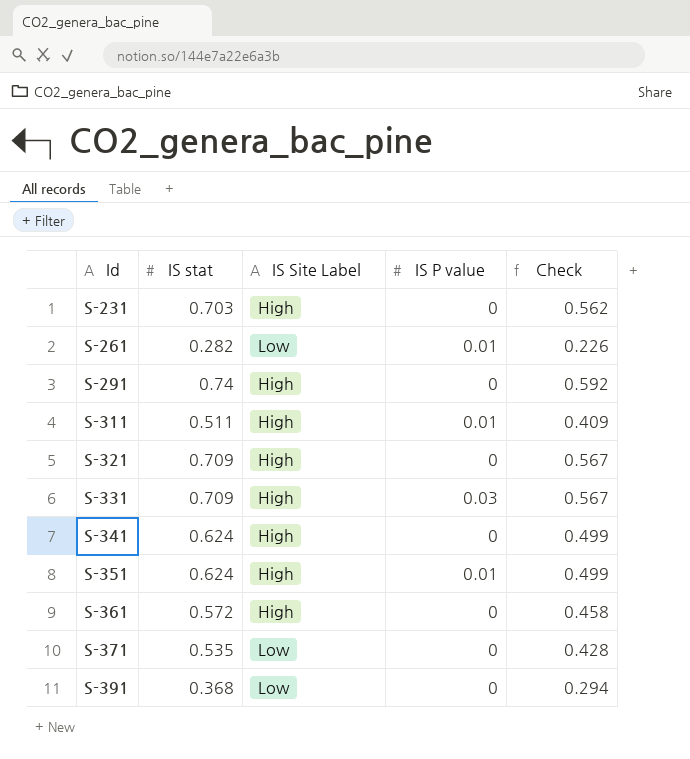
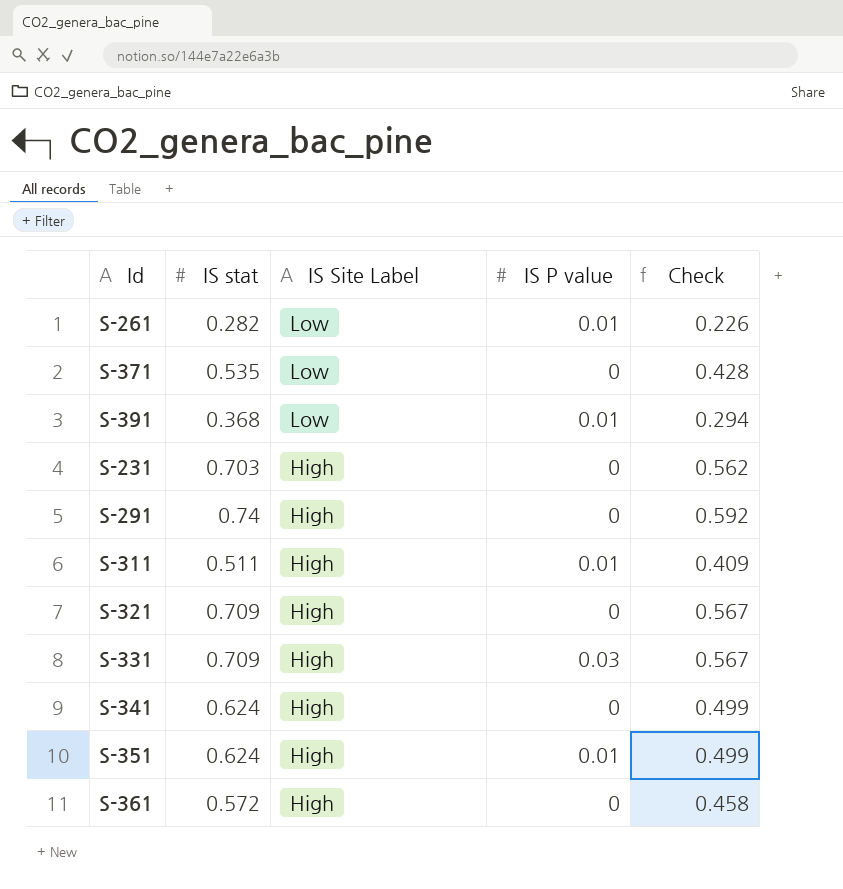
row order: Id ascending -> IS Site Label descending
S-391 | IS P value: 0 -> 0.01

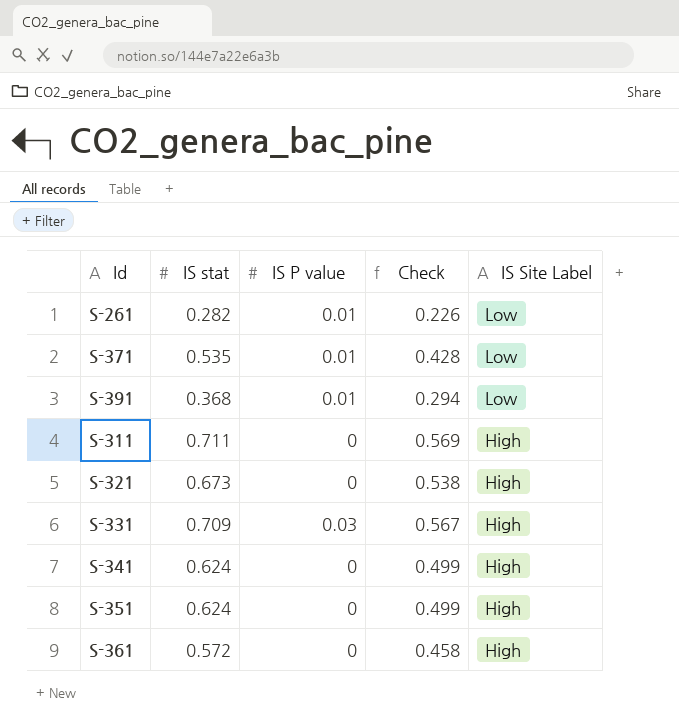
column IS Site Label | position: 3 -> 5
row S-231: 0.703 | High | 0 | 0.562 -> none
row S-291: 0.74 | High | 0 | 0.592 -> none
S-371 | IS P value: 0 -> 0.01
S-311 | IS stat: 0.511 -> 0.711
S-311 | IS P value: 0.01 -> 0
S-311 | Check: 0.409 -> 0.569
S-321 | IS stat: 0.709 -> 0.673
S-321 | Check: 0.567 -> 0.538
S-351 | IS P value: 0.01 -> 0

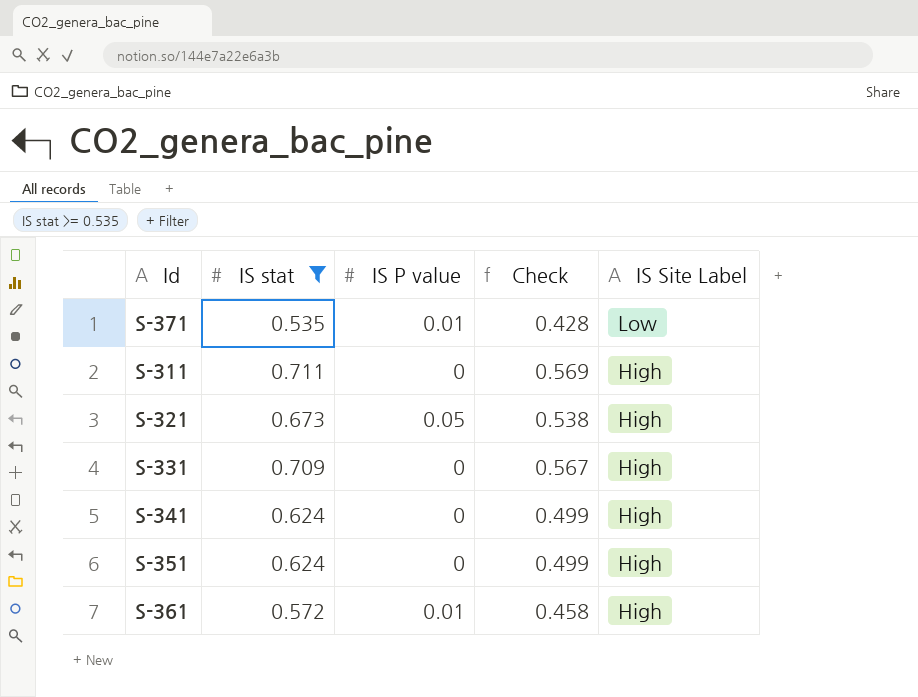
filter: none -> IS stat >= 0.535
S-321 | IS P value: 0 -> 0.05
S-331 | IS P value: 0.03 -> 0
S-361 | IS P value: 0 -> 0.01

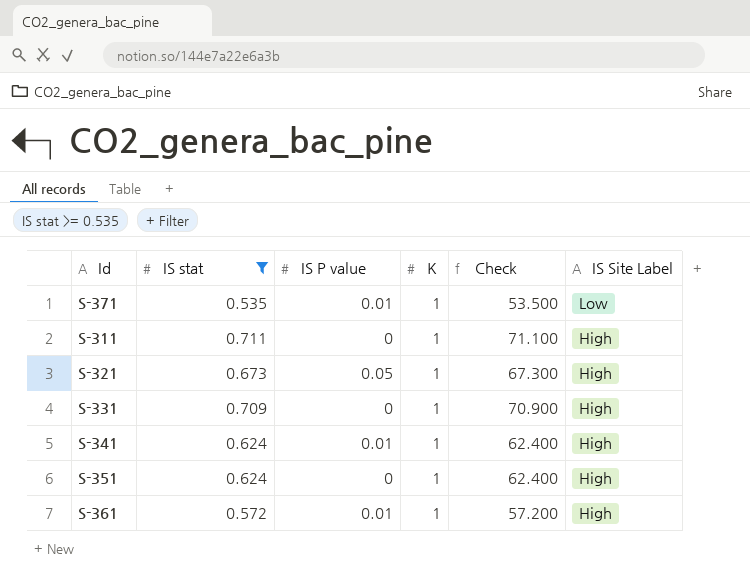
column K | position: none -> 4
column Check | formula: [IS stat] * 0.8 -> [IS stat] * 100
S-341 | IS P value: 0 -> 0.01

